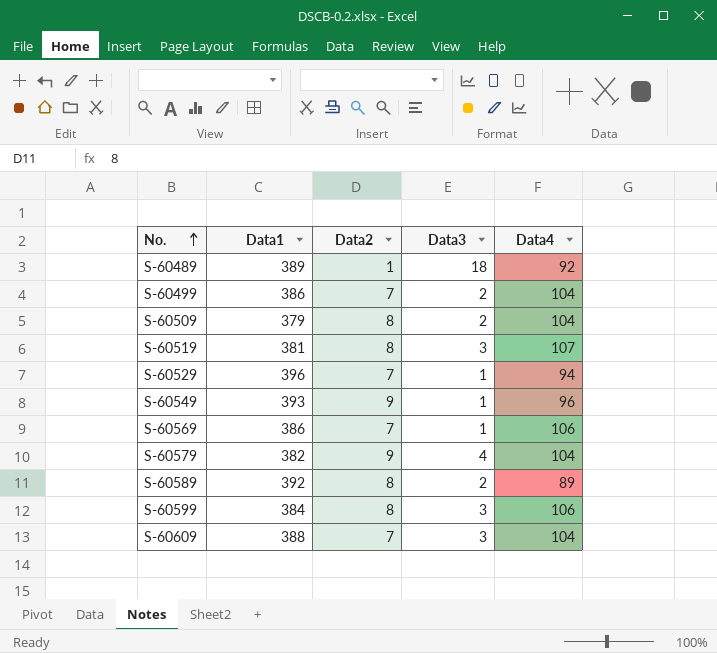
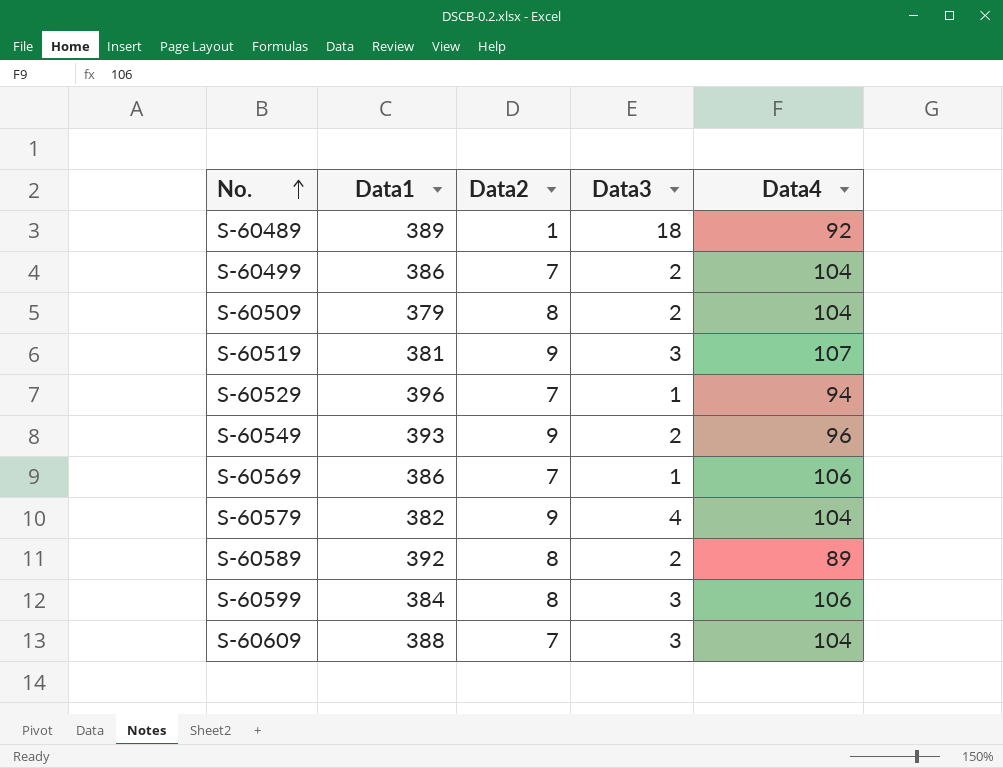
S-60519 | Data2: 8 -> 9
S-60549 | Data3: 1 -> 2

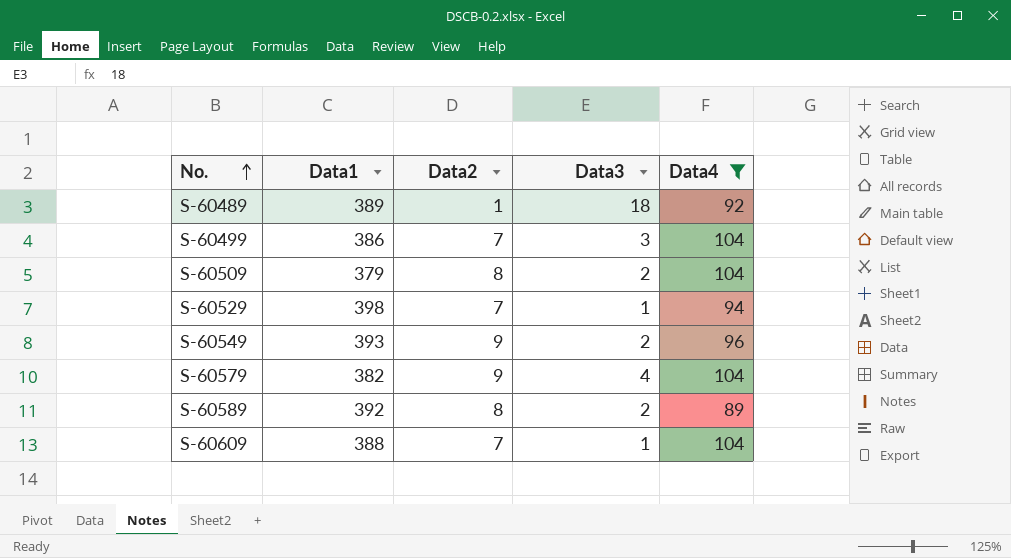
filter: none -> Data4 <= 104
S-60499 | Data3: 2 -> 3
S-60529 | Data1: 396 -> 398
S-60609 | Data3: 3 -> 1

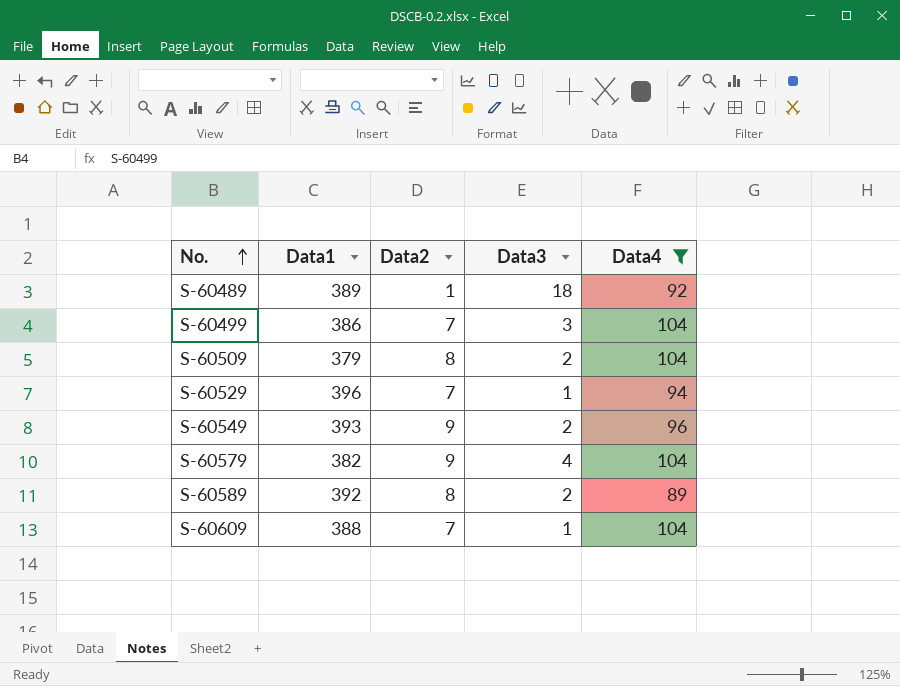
S-60529 | Data1: 398 -> 396

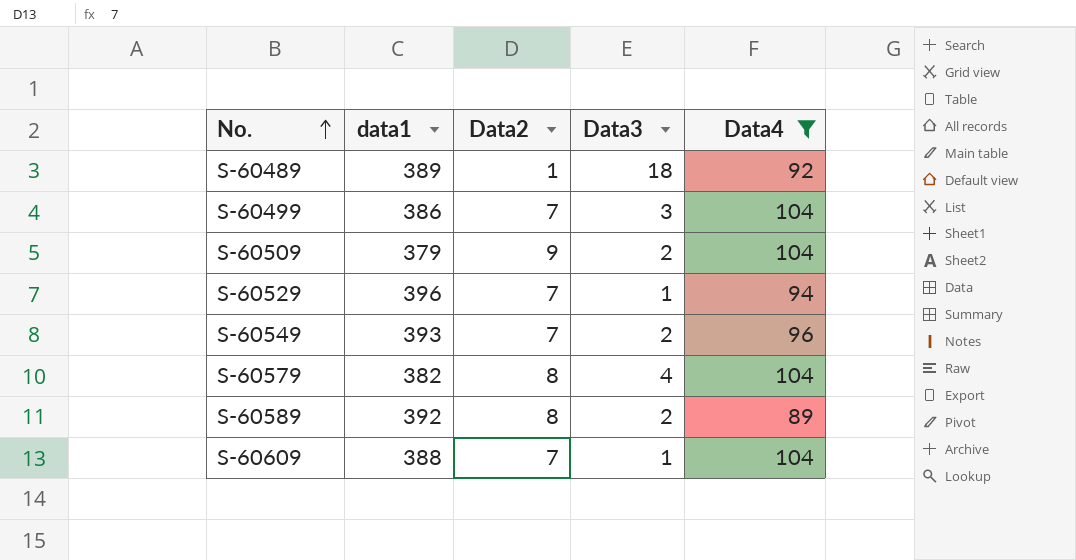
column name: Data1 -> data1
S-60509 | Data2: 8 -> 9
S-60549 | Data2: 9 -> 7
S-60579 | Data2: 9 -> 8

